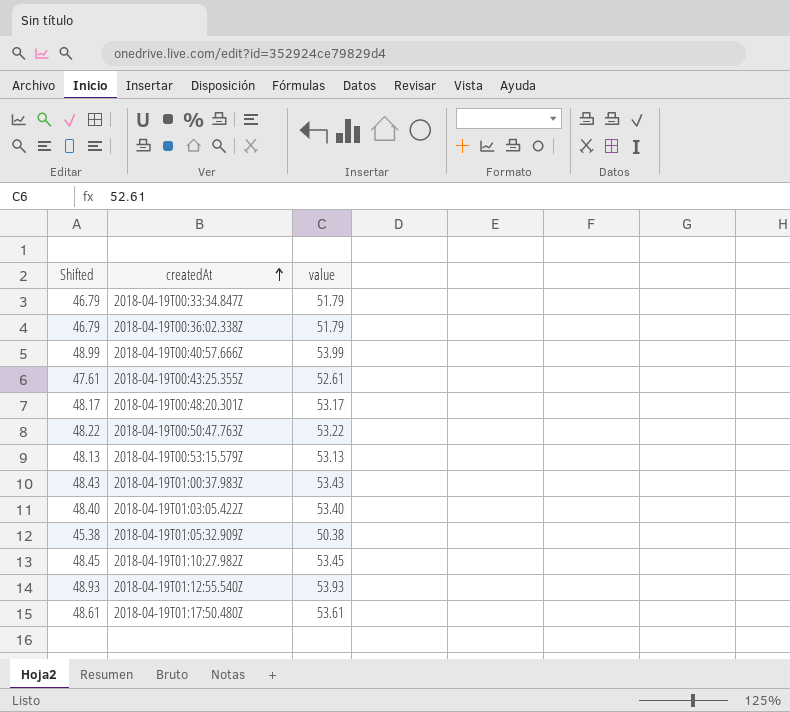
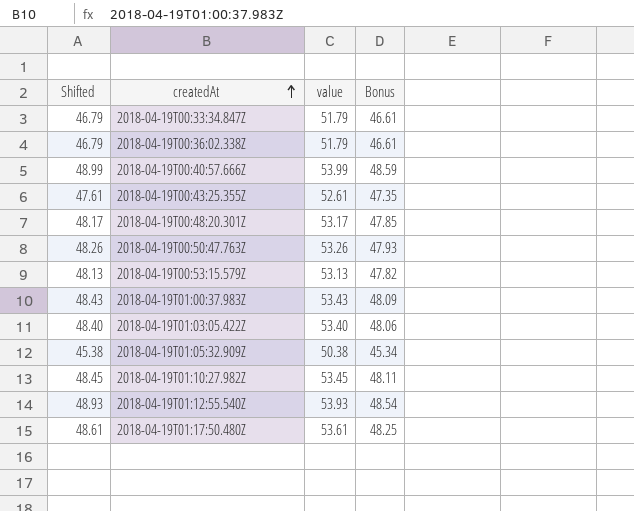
column Bonus | formula: none -> [value] * 0.9
2018-04-19T00:50:47.763Z | Shifted: 48.22 -> 48.26
2018-04-19T00:50:47.763Z | value: 53.22 -> 53.26

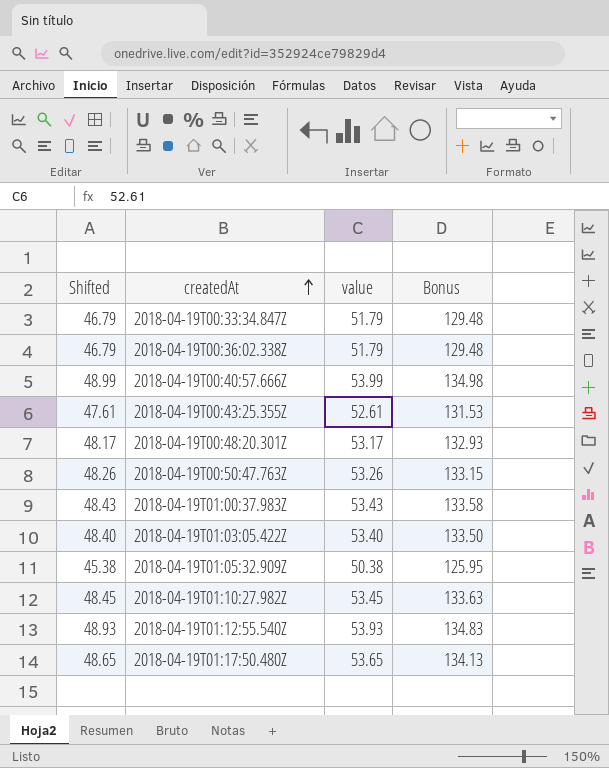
column Bonus | formula: [value] * 0.9 -> [value] * 2.5
row 2018-04-19T00:53:15.579Z: 48.13 | 53.13 | 47.82 -> none
2018-04-19T01:17:50.480Z | Shifted: 48.61 -> 48.65
2018-04-19T01:17:50.480Z | value: 53.61 -> 53.65

